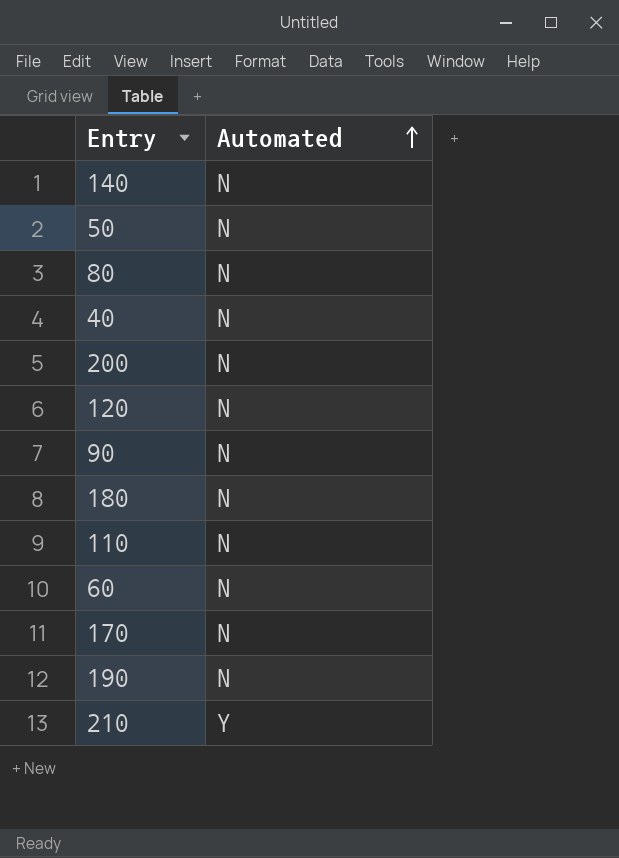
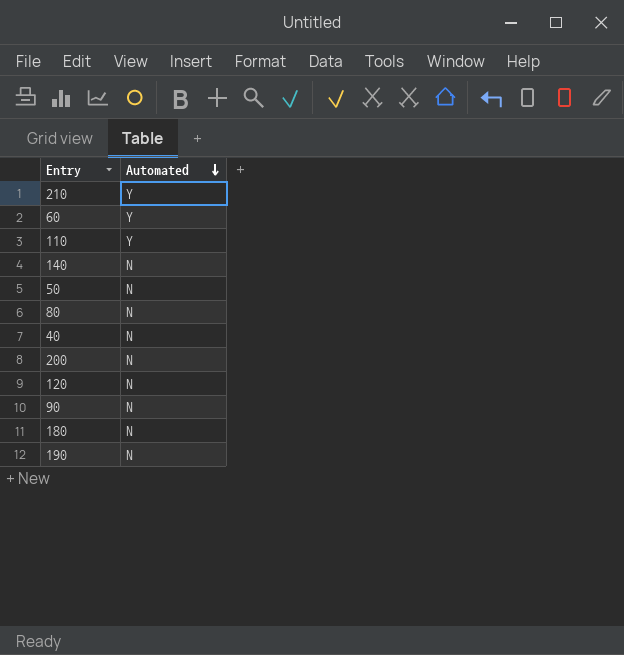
row order: Automated ascending -> Automated descending
row 170: N -> none
60 | Automated: N -> Y
110 | Automated: N -> Y

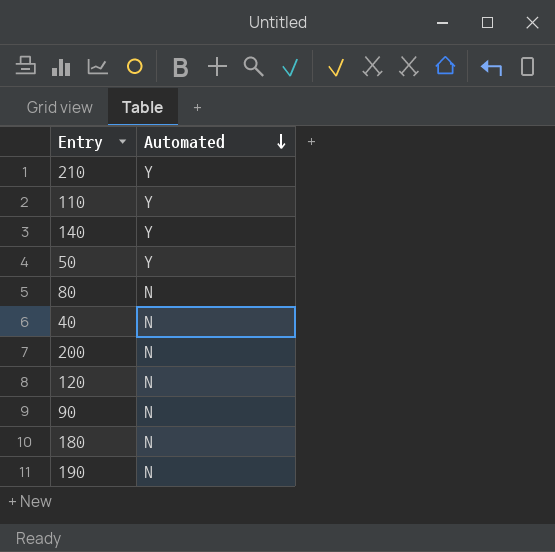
row 60: Y -> none
140 | Automated: N -> Y
50 | Automated: N -> Y

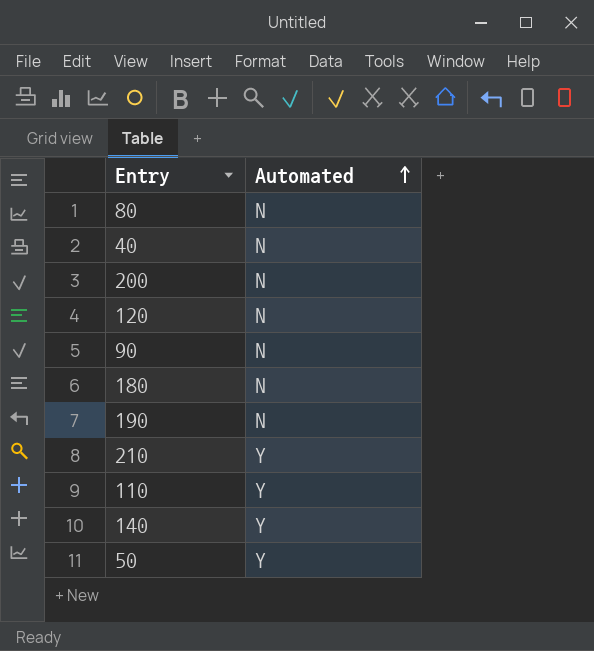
row order: Automated descending -> Automated ascending

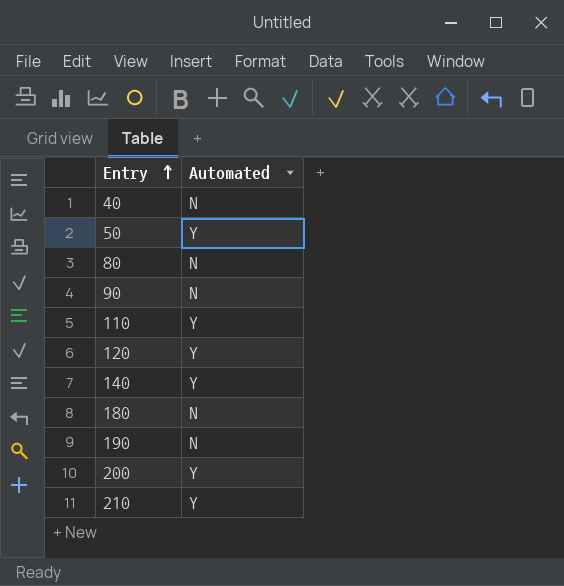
row order: Automated ascending -> Entry ascending
120 | Automated: N -> Y
200 | Automated: N -> Y

